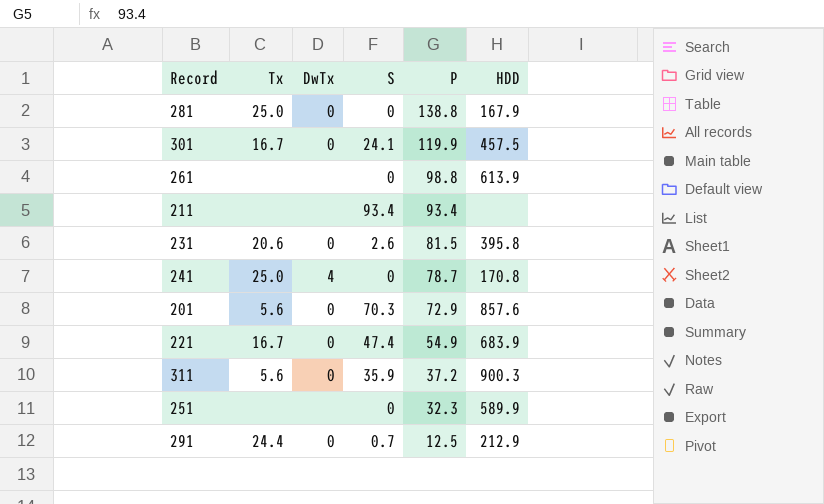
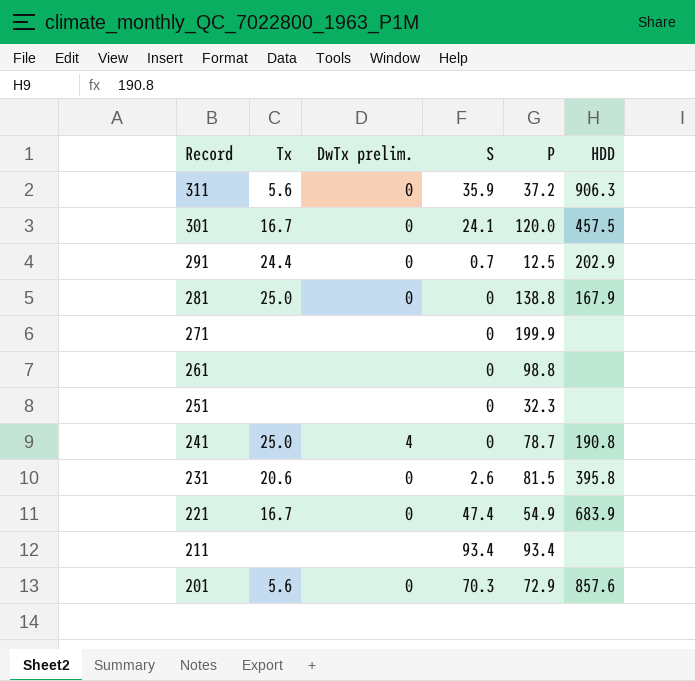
row order: P descending -> Record descending
column name: DwTx -> DwTx prelim.
311 | HDD: 900.3 -> 906.3
301 | P: 119.9 -> 120.0
291 | HDD: 212.9 -> 202.9
row 271: none -> none | none | 0 | 199.9 | none
261 | HDD: 613.9 -> none
251 | HDD: 589.9 -> none
241 | HDD: 170.8 -> 190.8

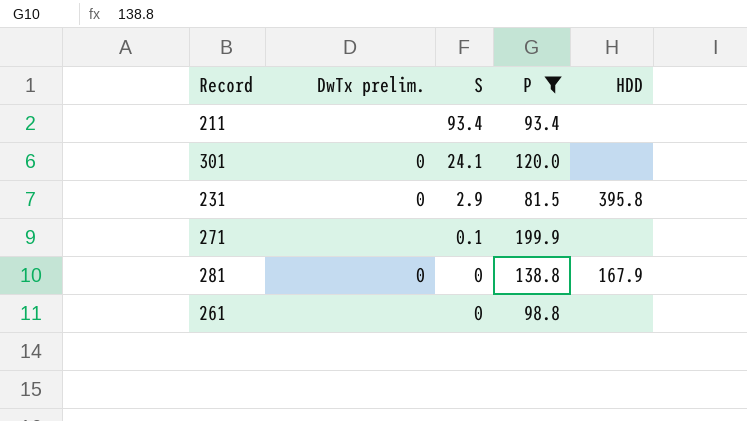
filter: none -> P >= 81.5
row order: Record descending -> S descending
column Tx | position: 2 -> none
301 | HDD: 457.5 -> none
231 | S: 2.6 -> 2.9
271 | S: 0 -> 0.1

